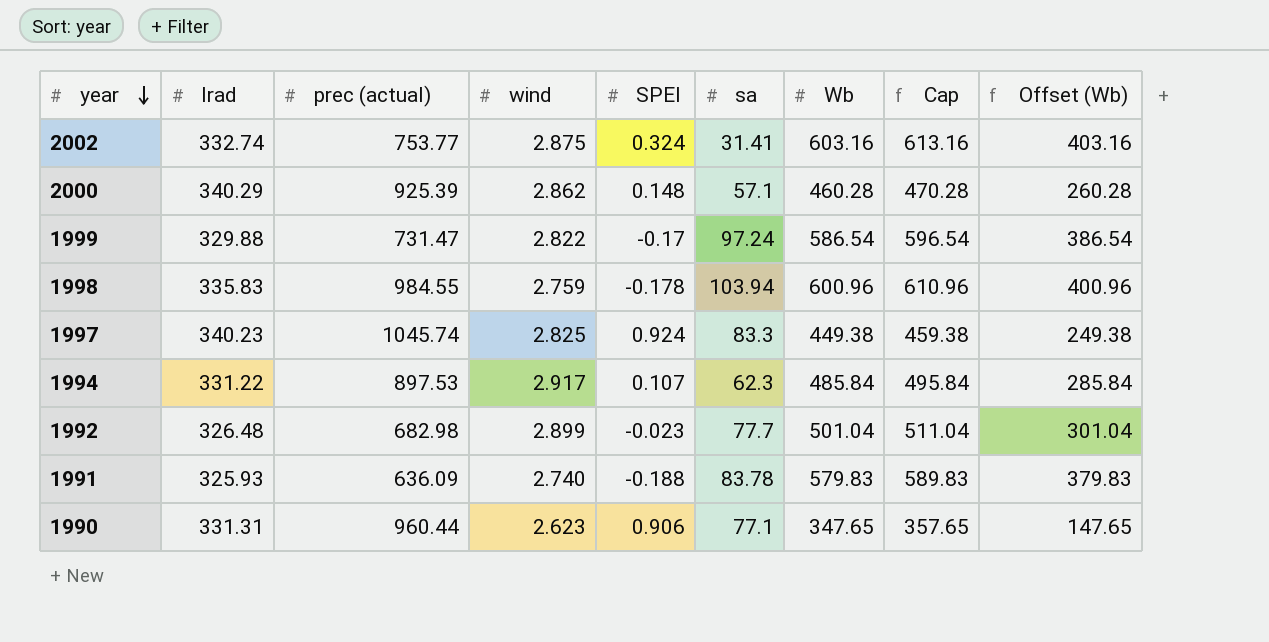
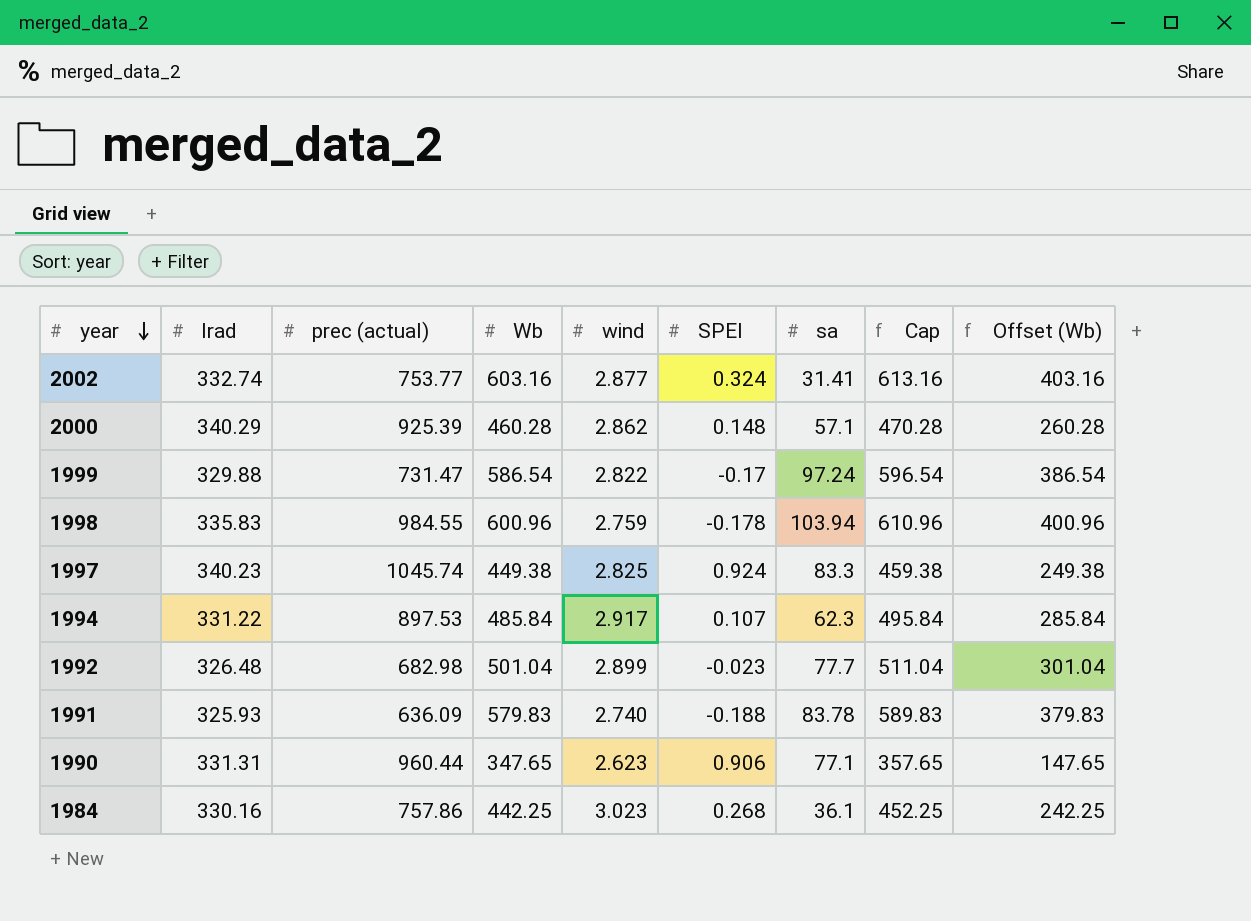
column Wb | position: 7 -> 4
2002 | wind: 2.875 -> 2.877
row 1984: none -> 330.16 | 757.86 | 442.25 | 3.023 | 0.268 | 36.1 | 452.25 | 242.25

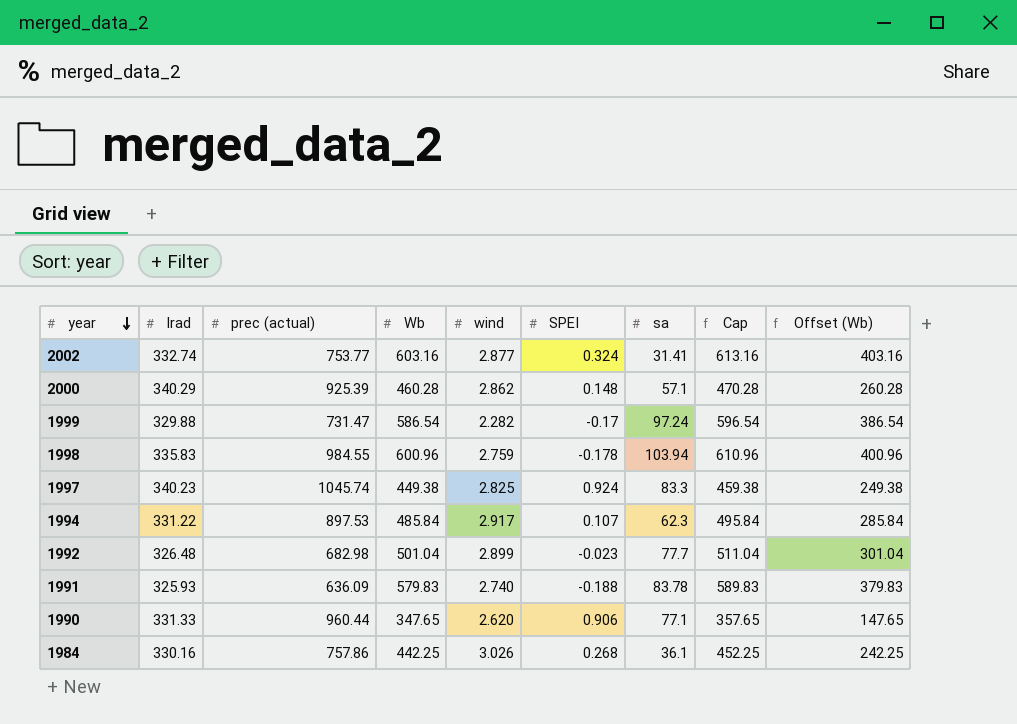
1999 | wind: 2.822 -> 2.282
1990 | lrad: 331.31 -> 331.33
1990 | wind: 2.623 -> 2.620
1984 | wind: 3.023 -> 3.026

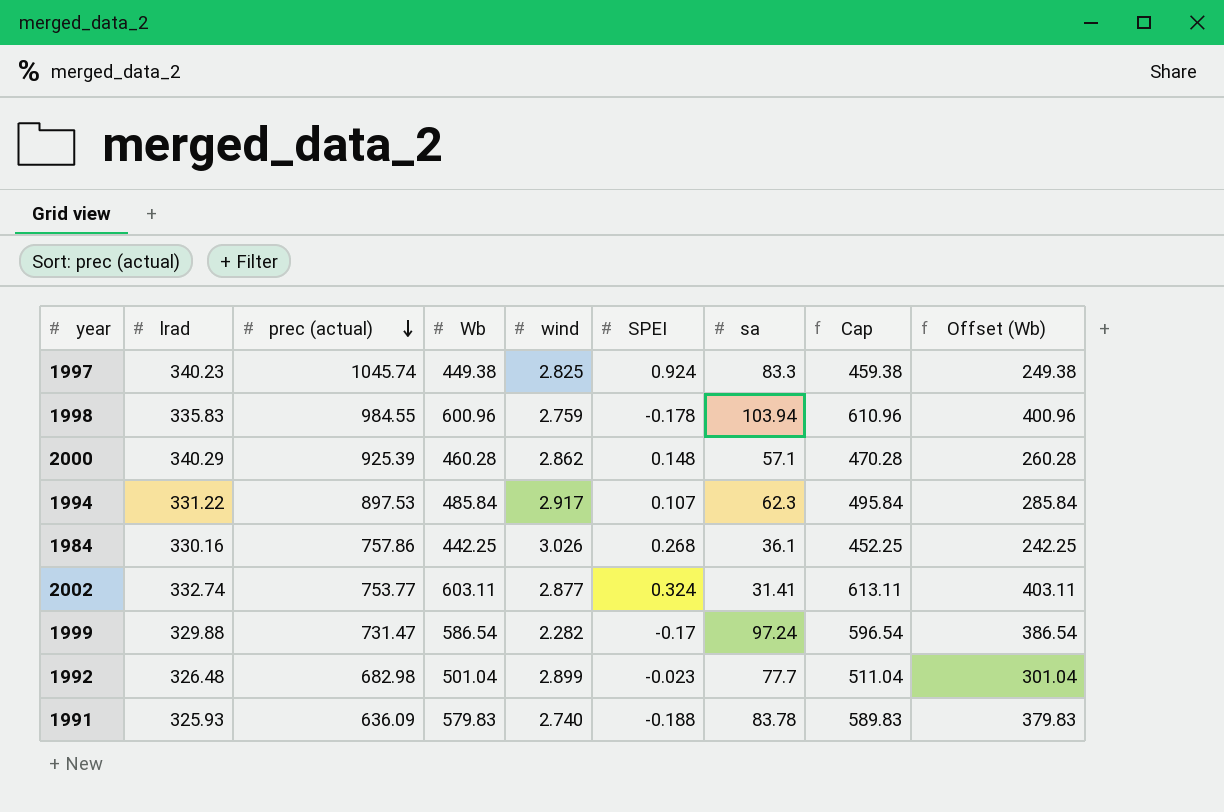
row order: year descending -> prec (actual) descending
row 1990: 331.33 | 960.44 | 347.65 | 2.620 | 0.906 | 77.1 | 357.65 | 147.65 -> none
2002 | Wb: 603.16 -> 603.11
2002 | Cap: 613.16 -> 613.11
2002 | Offset (Wb): 403.16 -> 403.11

